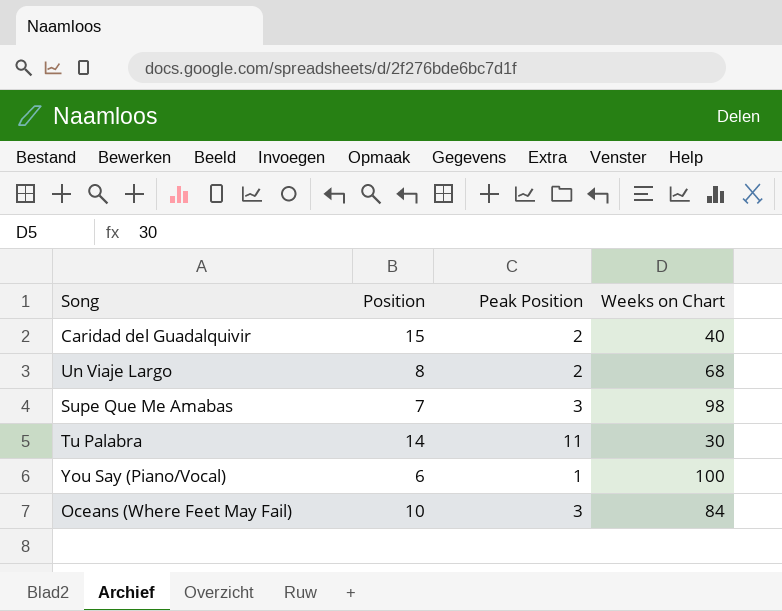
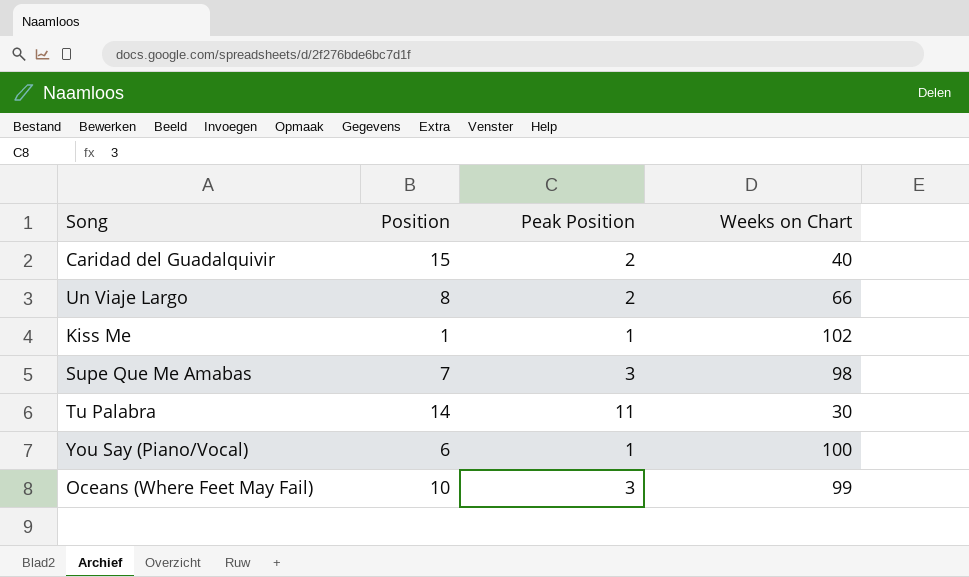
Un Viaje Largo | Weeks on Chart: 68 -> 66
row Kiss Me: none -> 1 | 1 | 102
Oceans (Where Feet May Fail) | Weeks on Chart: 84 -> 99

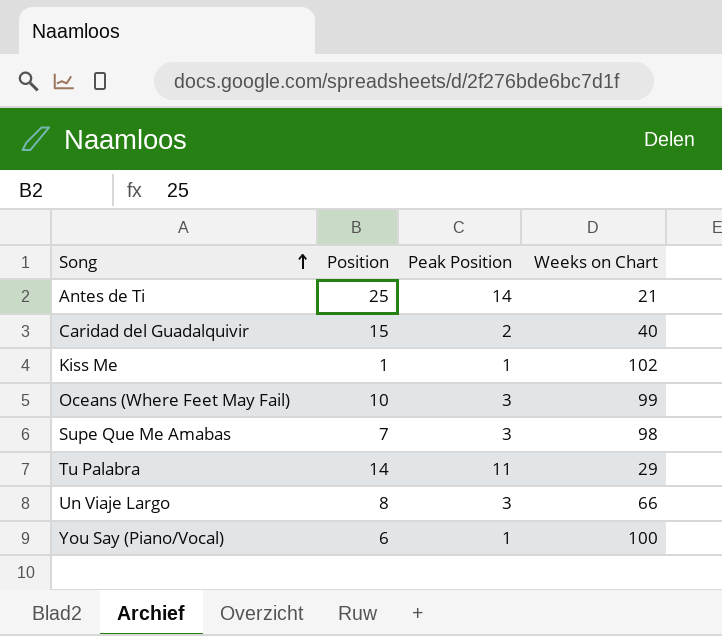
row order: none -> Song ascending
row Antes de Ti: none -> 25 | 14 | 21
Tu Palabra | Weeks on Chart: 30 -> 29
Un Viaje Largo | Peak Position: 2 -> 3

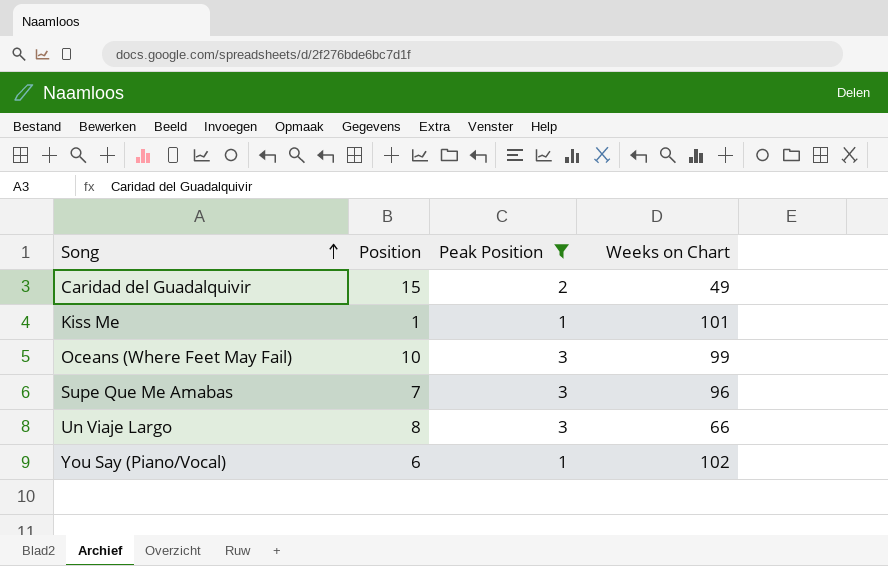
filter: none -> Peak Position <= 3
Caridad del Guadalquivir | Weeks on Chart: 40 -> 49
Kiss Me | Weeks on Chart: 102 -> 101
Supe Que Me Amabas | Weeks on Chart: 98 -> 96
You Say (Piano/Vocal) | Weeks on Chart: 100 -> 102

